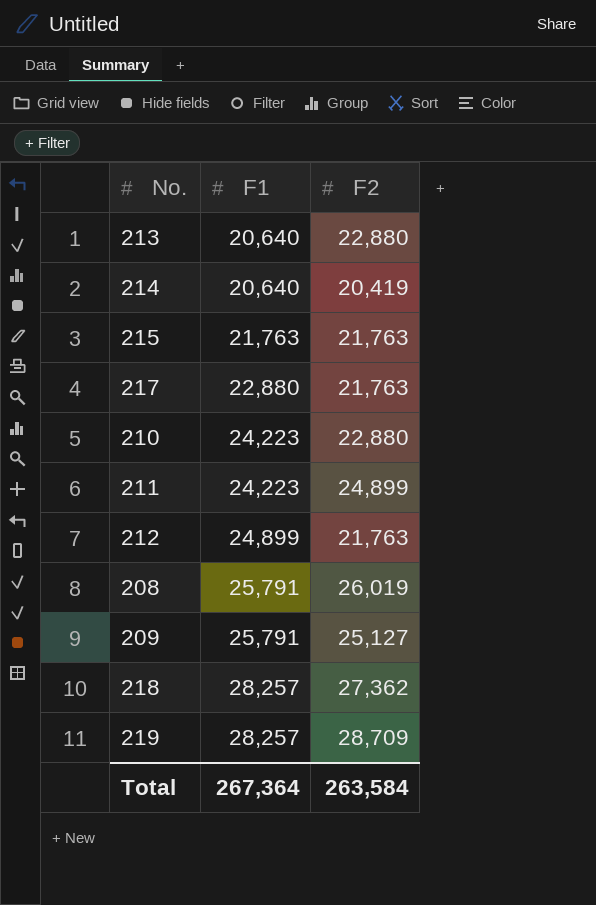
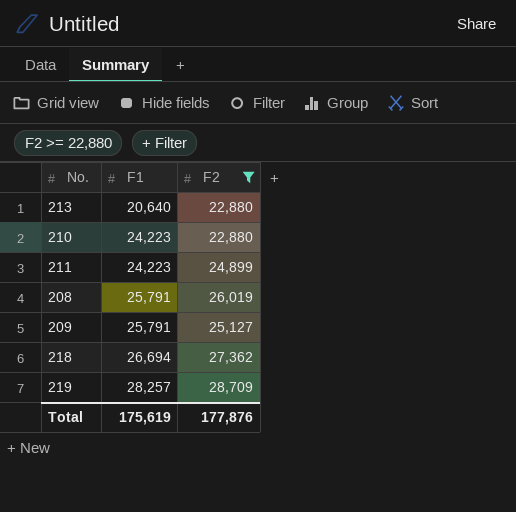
filter: none -> F2 >= 22,880
218 | F1: 28,257 -> 26,694
Total | F1: 267,364 -> 175,619
Total | F2: 263,584 -> 177,876

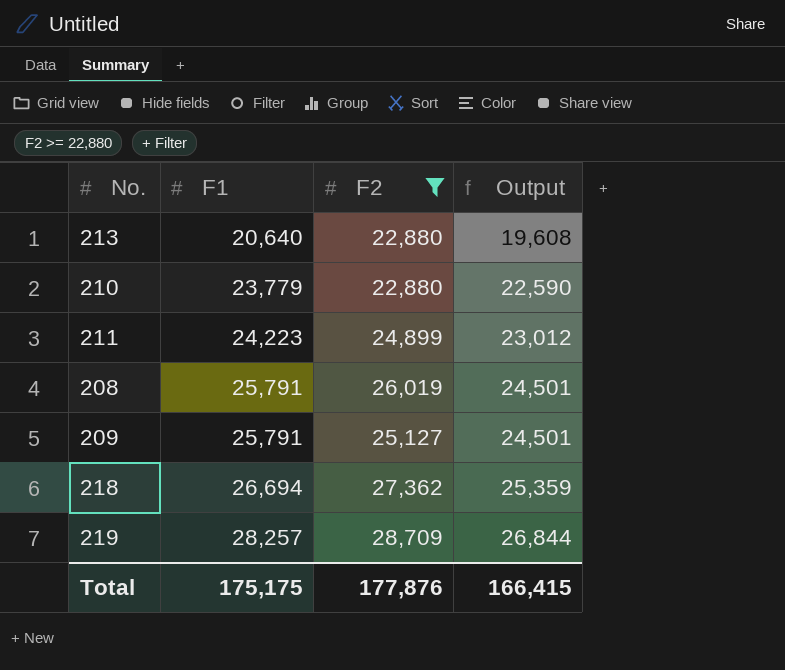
column Output | formula: none -> [F1] * 0.95
210 | F1: 24,223 -> 23,779
Total | F1: 175,619 -> 175,175

